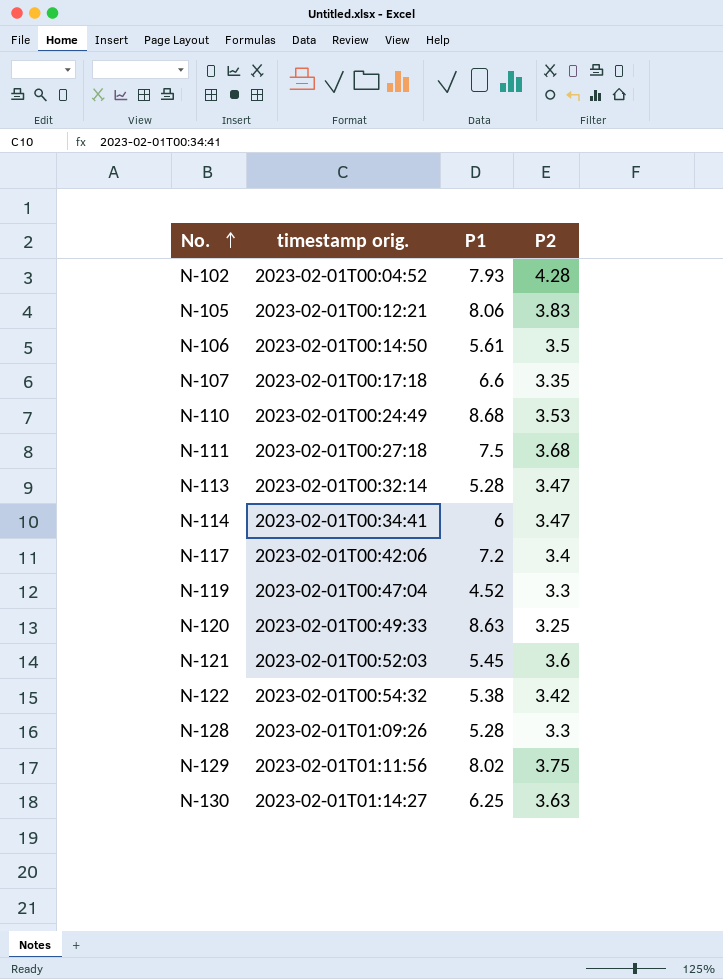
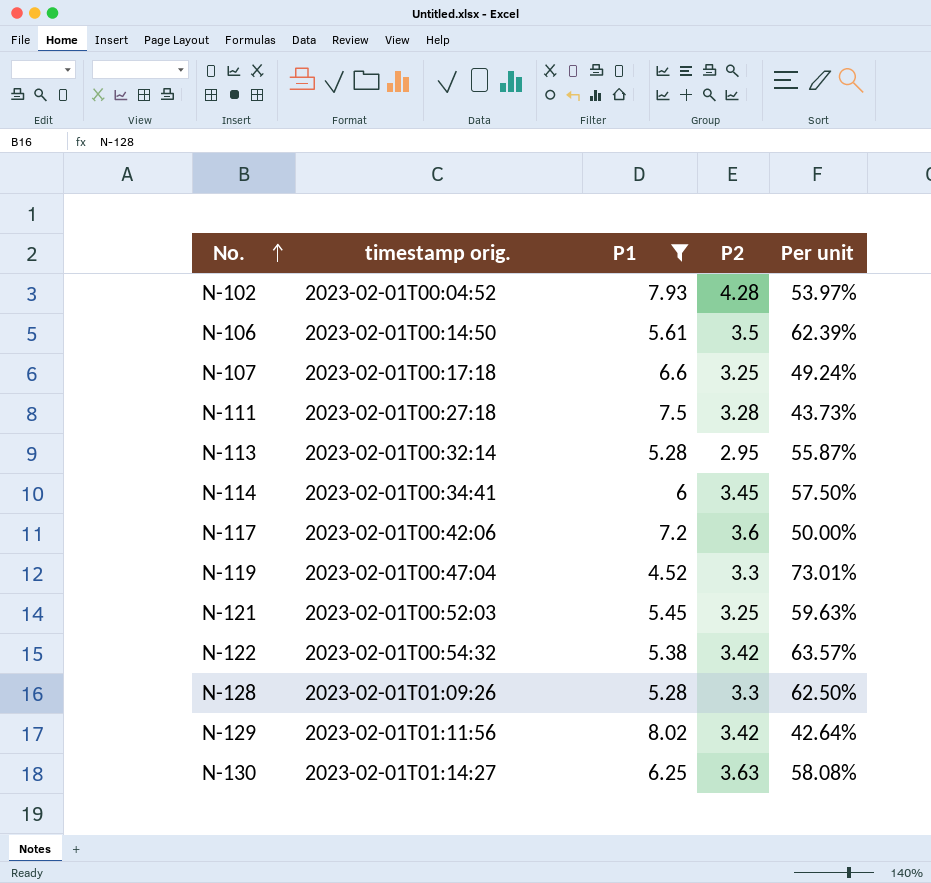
filter: none -> P1 <= 8.02
column Per unit | formula: none -> [P2] / [P1]
N-107 | P2: 3.35 -> 3.25
N-111 | P2: 3.68 -> 3.28
N-113 | P2: 3.47 -> 2.95
N-114 | P2: 3.47 -> 3.45
N-117 | P2: 3.4 -> 3.6
N-121 | P2: 3.6 -> 3.25
N-129 | P2: 3.75 -> 3.42

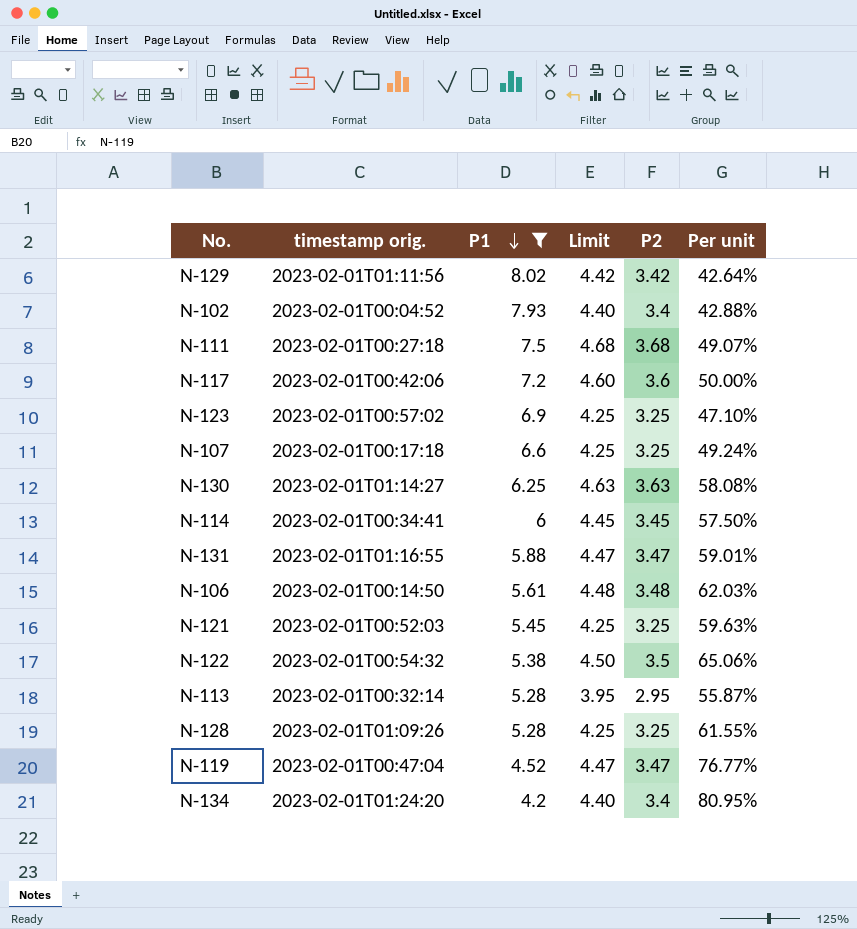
row order: No. ascending -> P1 descending
column Limit | formula: none -> [P2] + 1
N-102 | P2: 4.28 -> 3.4
N-102 | Per unit: 53.97% -> 42.88%
N-111 | P2: 3.28 -> 3.68
N-111 | Per unit: 43.73% -> 49.07%
row N-123: none -> 2023-02-01T00:57:02 | 6.9 | 4.25 | 3.25 | 47.10%
row N-131: none -> 2023-02-01T01:16:55 | 5.88 | 4.47 | 3.47 | 59.01%
N-106 | P2: 3.5 -> 3.48
N-106 | Per unit: 62.39% -> 62.03%
N-122 | P2: 3.42 -> 3.5
N-122 | Per unit: 63.57% -> 65.06%
N-128 | P2: 3.3 -> 3.25
N-128 | Per unit: 62.50% -> 61.55%
N-119 | P2: 3.3 -> 3.47
N-119 | Per unit: 73.01% -> 76.77%
row N-134: none -> 2023-02-01T01:24:20 | 4.2 | 4.40 | 3.4 | 80.95%

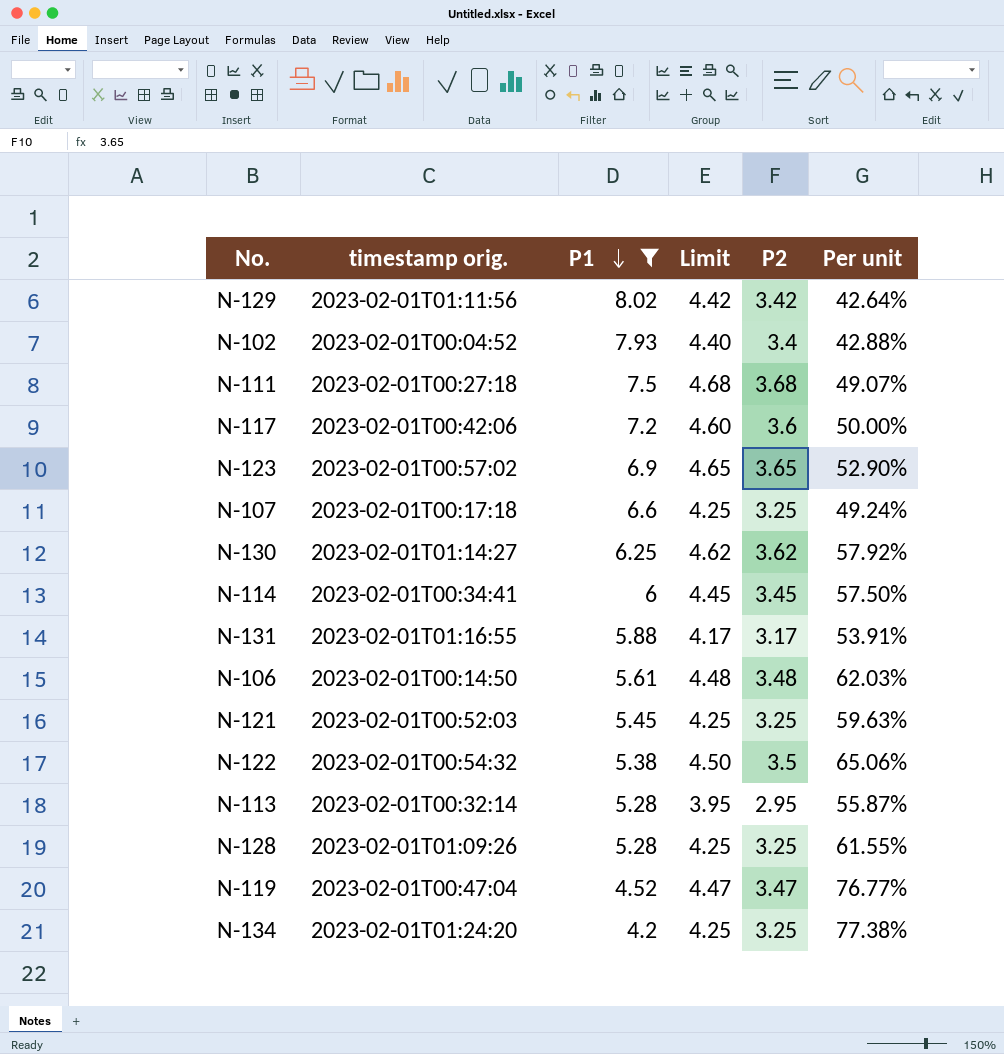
N-123 | Limit: 4.25 -> 4.65
N-123 | P2: 3.25 -> 3.65
N-123 | Per unit: 47.10% -> 52.90%
N-130 | Limit: 4.63 -> 4.62
N-130 | P2: 3.63 -> 3.62
N-130 | Per unit: 58.08% -> 57.92%
N-131 | Limit: 4.47 -> 4.17
N-131 | P2: 3.47 -> 3.17
N-131 | Per unit: 59.01% -> 53.91%
N-134 | Limit: 4.40 -> 4.25
N-134 | P2: 3.4 -> 3.25
N-134 | Per unit: 80.95% -> 77.38%

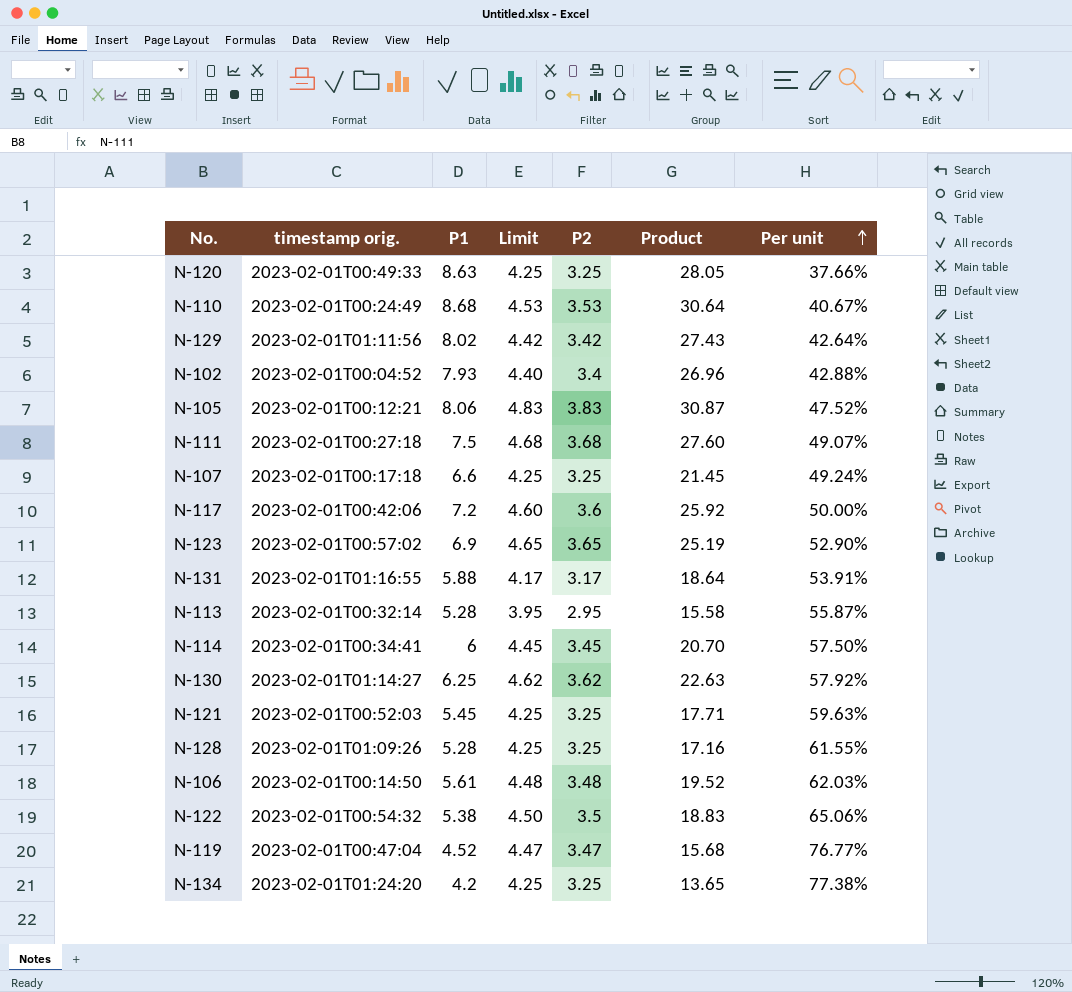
filter: P1 <= 8.02 -> none
row order: P1 descending -> Per unit ascending
column Product | formula: none -> [P1] * [P2]

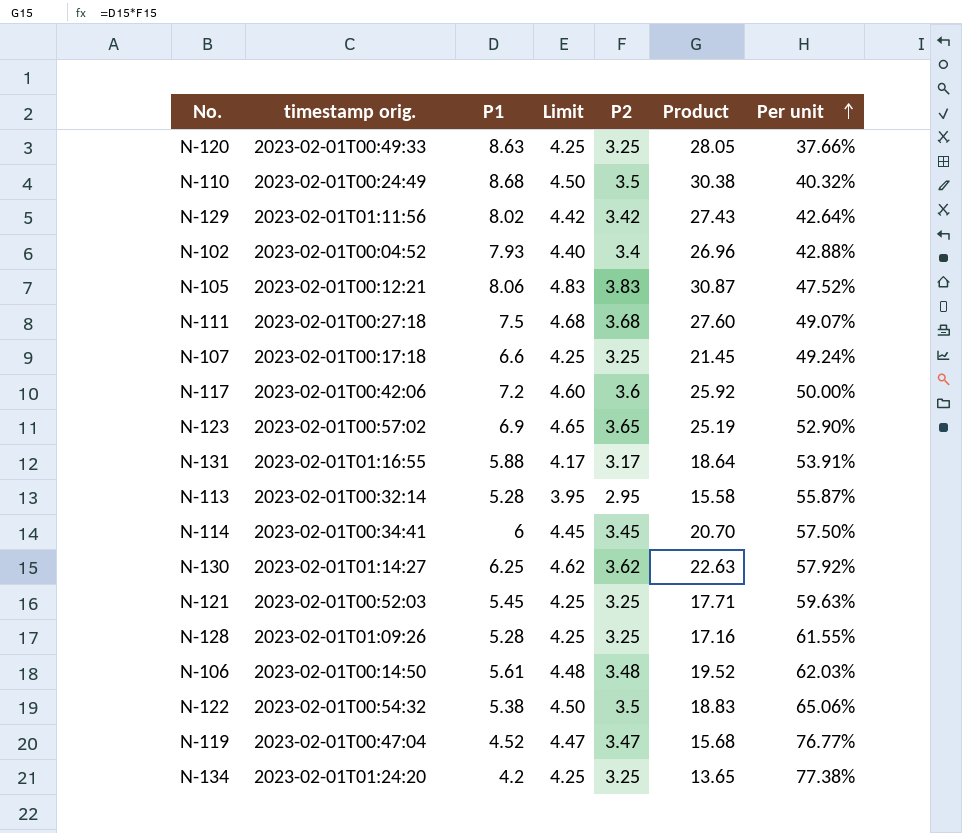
N-110 | Limit: 4.53 -> 4.50
N-110 | P2: 3.53 -> 3.5
N-110 | Product: 30.64 -> 30.38
N-110 | Per unit: 40.67% -> 40.32%

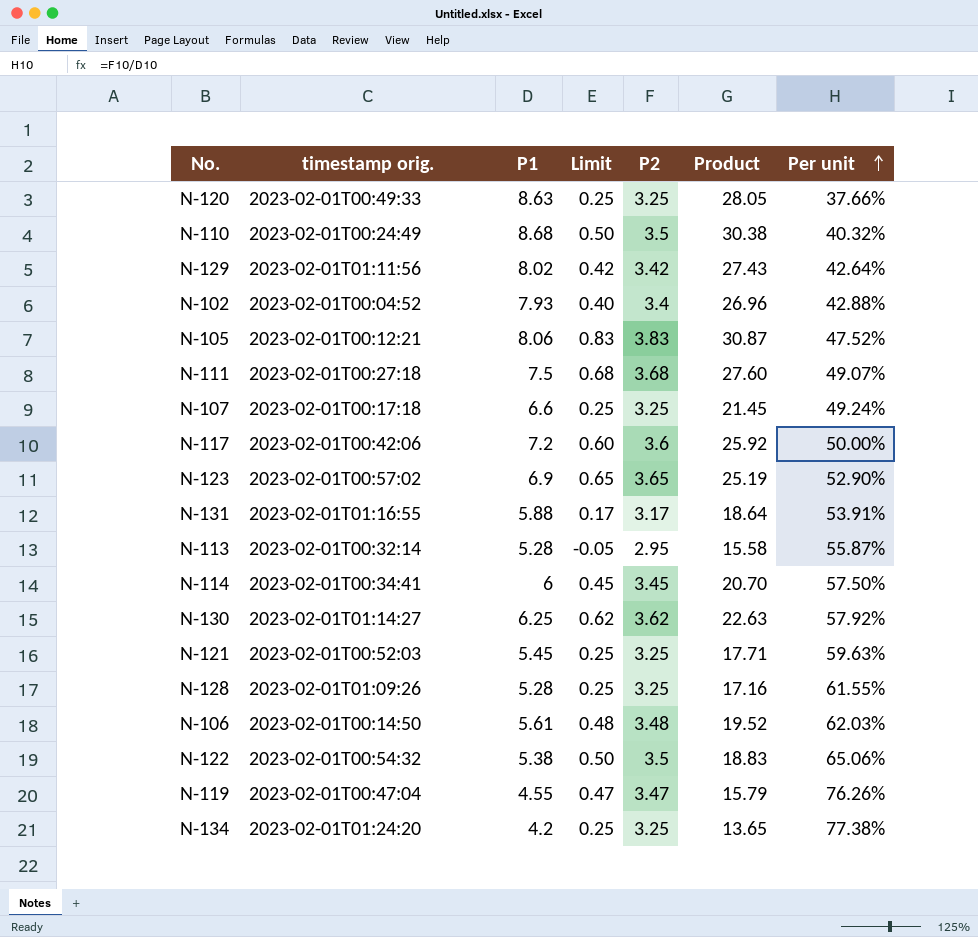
column Limit | formula: [P2] + 1 -> [P2] - 3
N-119 | P1: 4.52 -> 4.55
N-119 | Product: 15.68 -> 15.79
N-119 | Per unit: 76.77% -> 76.26%

